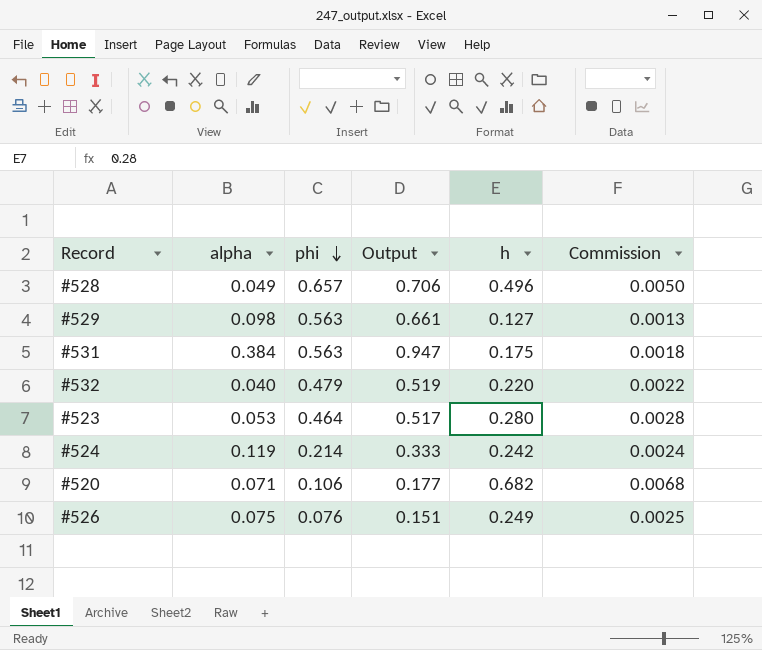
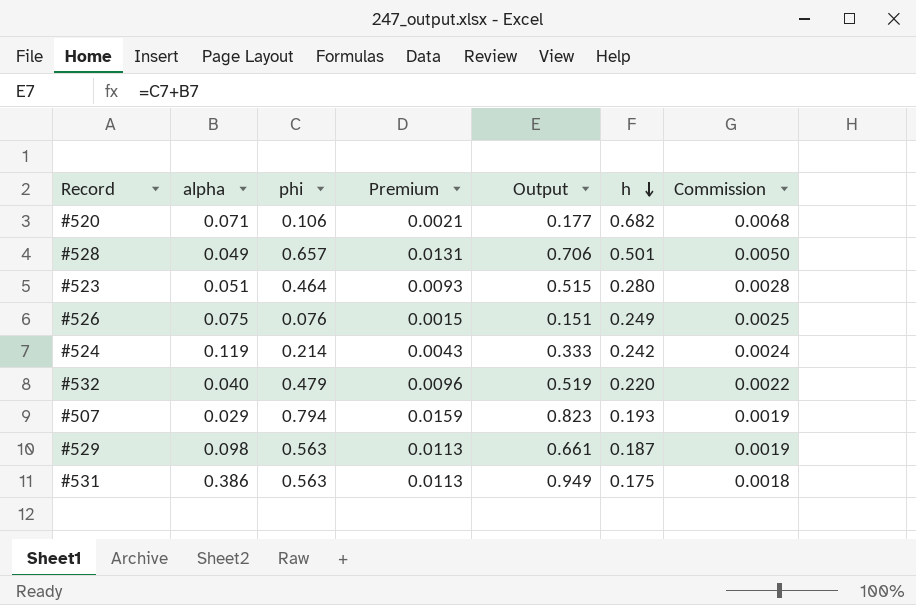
row order: phi descending -> h descending
column Premium | formula: none -> [phi] * 0.02
#528 | h: 0.496 -> 0.501
#523 | alpha: 0.053 -> 0.051
#523 | Output: 0.517 -> 0.515
row #507: none -> 0.029 | 0.794 | 0.0159 | 0.823 | 0.193 | 0.0019
#529 | h: 0.127 -> 0.187
#529 | Commission: 0.0013 -> 0.0019
#531 | alpha: 0.384 -> 0.386
#531 | Output: 0.947 -> 0.949

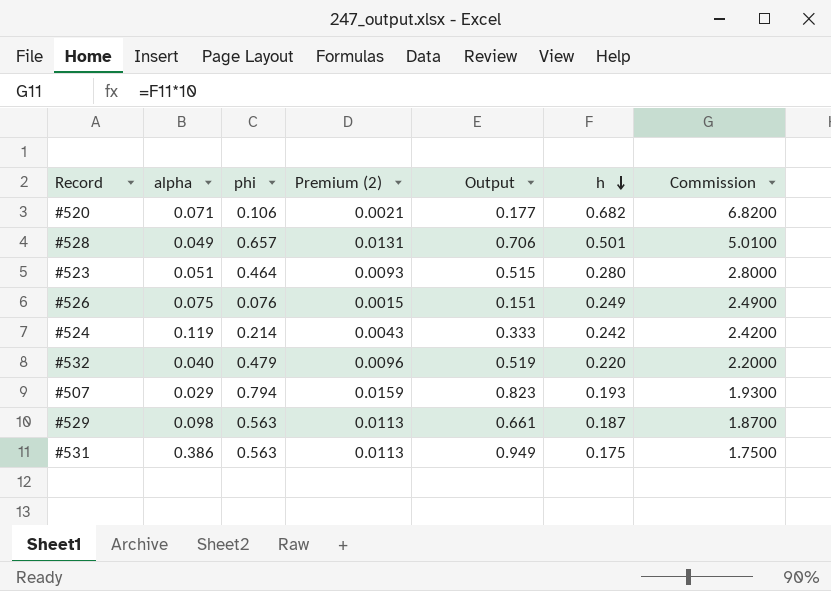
column name: Premium -> Premium (2)
column Commission | formula: [h] * 0.01 -> [h] * 10

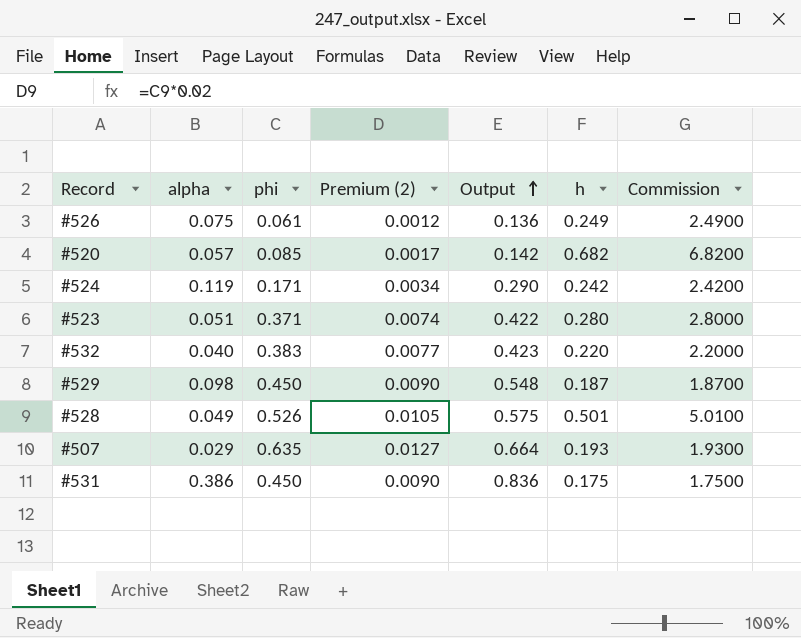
row order: h descending -> Output ascending
#526 | phi: 0.076 -> 0.061
#526 | Premium (2): 0.0015 -> 0.0012
#526 | Output: 0.151 -> 0.136
#520 | alpha: 0.071 -> 0.057
#520 | phi: 0.106 -> 0.085
#520 | Premium (2): 0.0021 -> 0.0017
#520 | Output: 0.177 -> 0.142
#524 | phi: 0.214 -> 0.171
#524 | Premium (2): 0.0043 -> 0.0034
#524 | Output: 0.333 -> 0.290
#523 | phi: 0.464 -> 0.371
#523 | Premium (2): 0.0093 -> 0.0074
#523 | Output: 0.515 -> 0.422
#532 | phi: 0.479 -> 0.383
#532 | Premium (2): 0.0096 -> 0.0077
#532 | Output: 0.519 -> 0.423
#529 | phi: 0.563 -> 0.450
#529 | Premium (2): 0.0113 -> 0.0090
#529 | Output: 0.661 -> 0.548
#528 | phi: 0.657 -> 0.526
#528 | Premium (2): 0.0131 -> 0.0105
#528 | Output: 0.706 -> 0.575
#507 | phi: 0.794 -> 0.635
#507 | Premium (2): 0.0159 -> 0.0127
#507 | Output: 0.823 -> 0.664
#531 | phi: 0.563 -> 0.450
#531 | Premium (2): 0.0113 -> 0.0090
#531 | Output: 0.949 -> 0.836

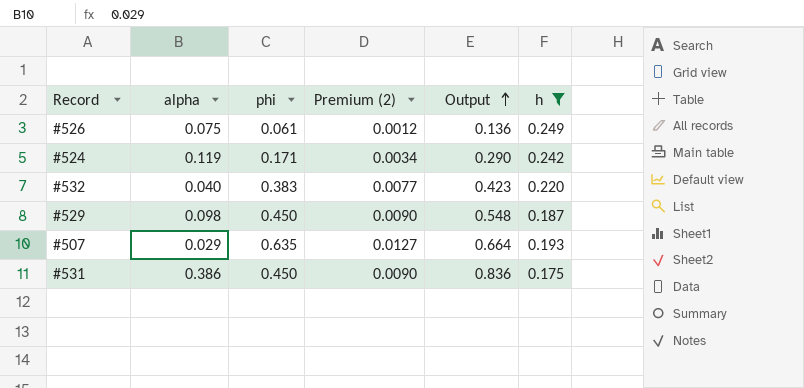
filter: none -> h <= 0.249
column Commission | formula: [h] * 10 -> none

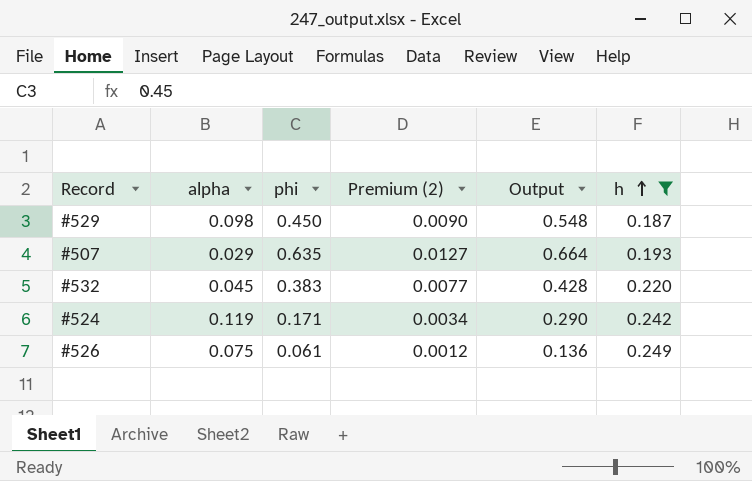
row order: Output ascending -> h ascending
row #531: 0.386 | 0.450 | 0.0090 | 0.836 | 0.175 -> none
#532 | alpha: 0.040 -> 0.045
#532 | Output: 0.423 -> 0.428

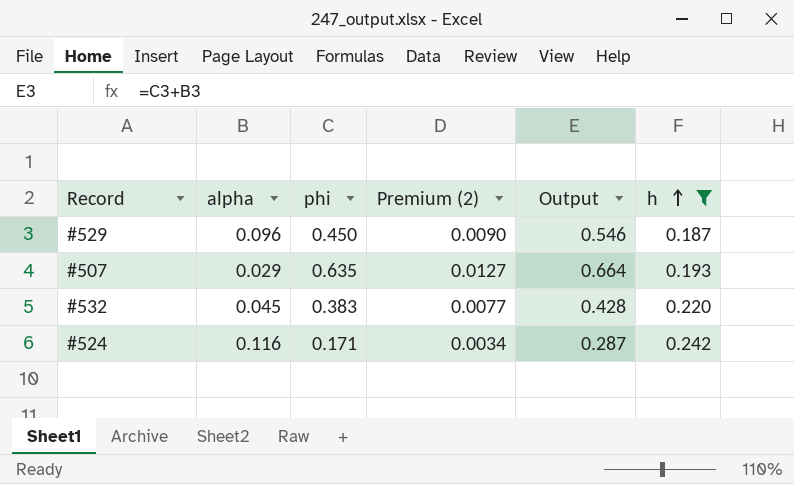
row #526: 0.075 | 0.061 | 0.0012 | 0.136 | 0.249 -> none
#529 | alpha: 0.098 -> 0.096
#529 | Output: 0.548 -> 0.546
#524 | alpha: 0.119 -> 0.116
#524 | Output: 0.290 -> 0.287

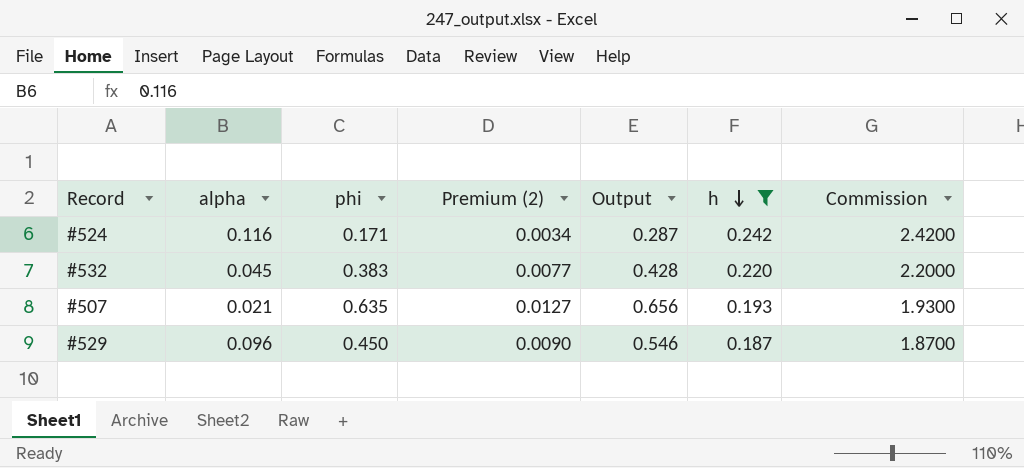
row order: h ascending -> h descending
column Commission | formula: none -> [h] * 10
#507 | alpha: 0.029 -> 0.021
#507 | Output: 0.664 -> 0.656

